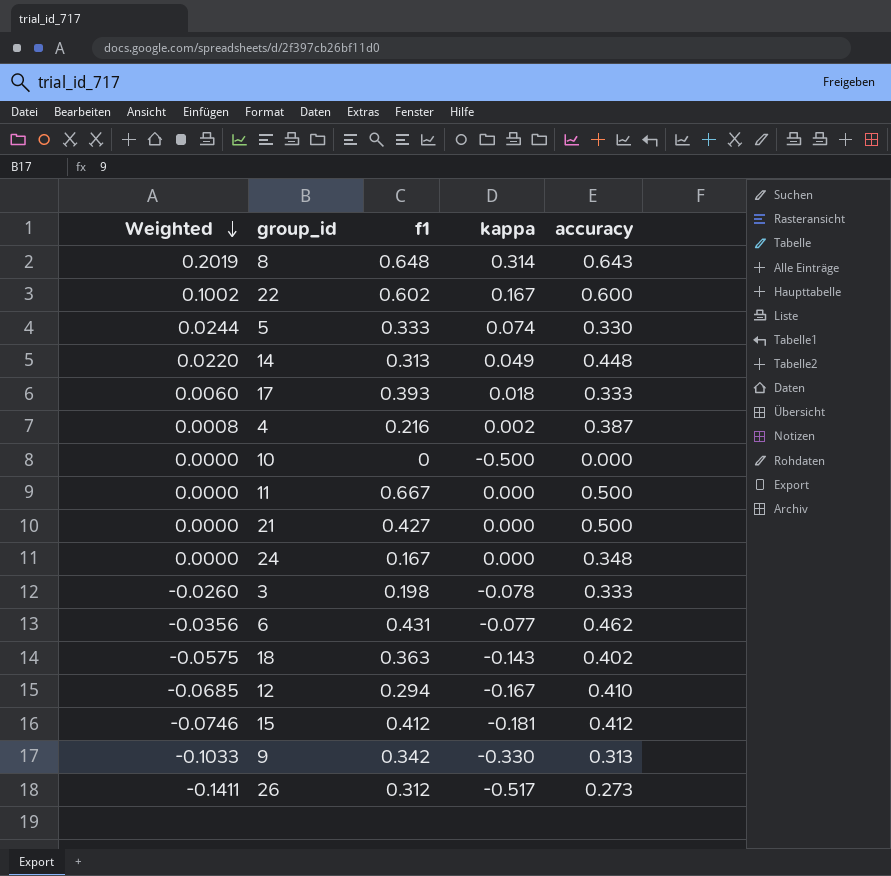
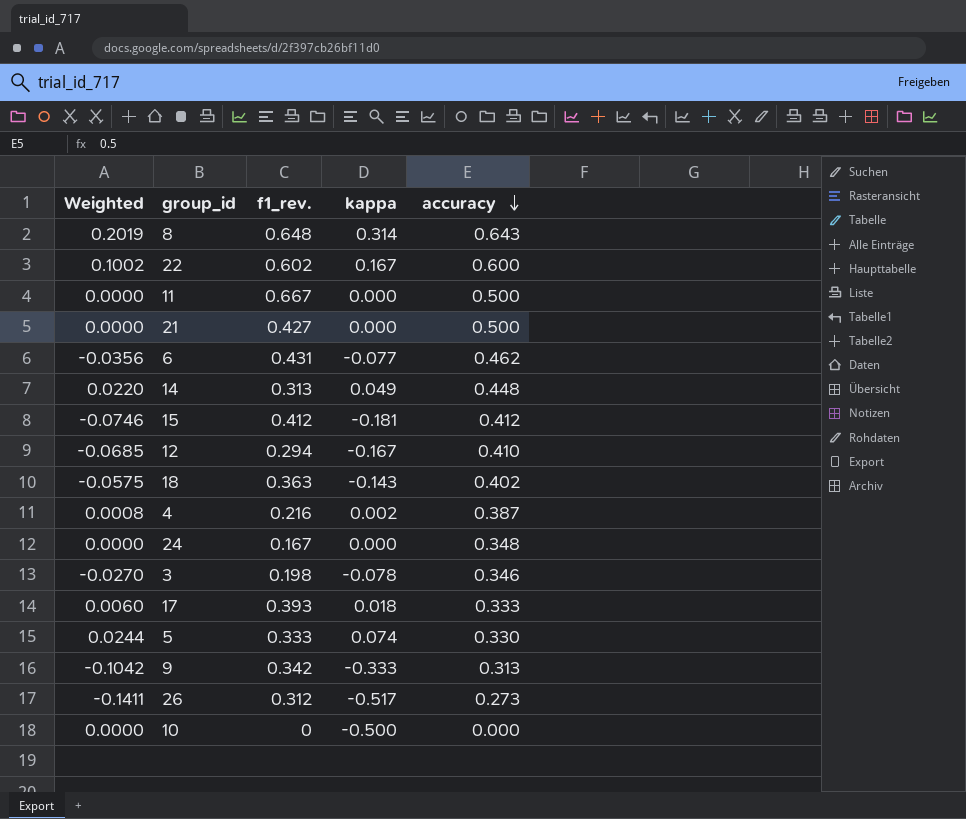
row order: Weighted descending -> accuracy descending
column name: f1 -> f1_rev.
3 | Weighted: -0.0260 -> -0.0270
3 | accuracy: 0.333 -> 0.346
9 | Weighted: -0.1033 -> -0.1042
9 | kappa: -0.330 -> -0.333

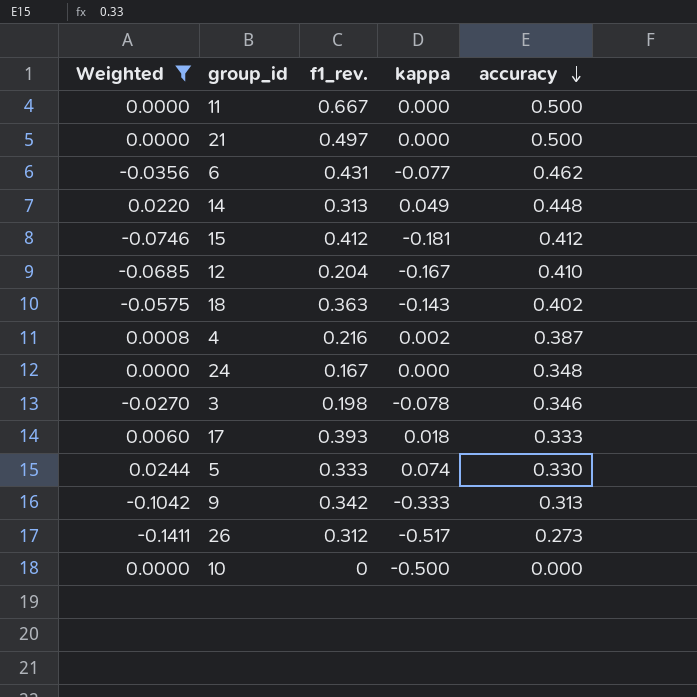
filter: none -> Weighted <= 0.0244
21 | f1_rev.: 0.427 -> 0.497
12 | f1_rev.: 0.294 -> 0.204

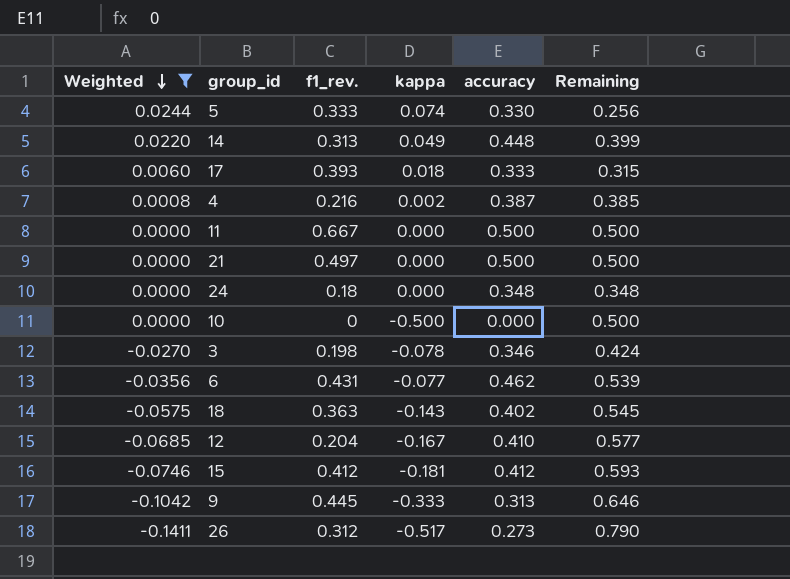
row order: accuracy descending -> Weighted descending
column Remaining | formula: none -> [accuracy] - [kappa]
24 | f1_rev.: 0.167 -> 0.18
9 | f1_rev.: 0.342 -> 0.445

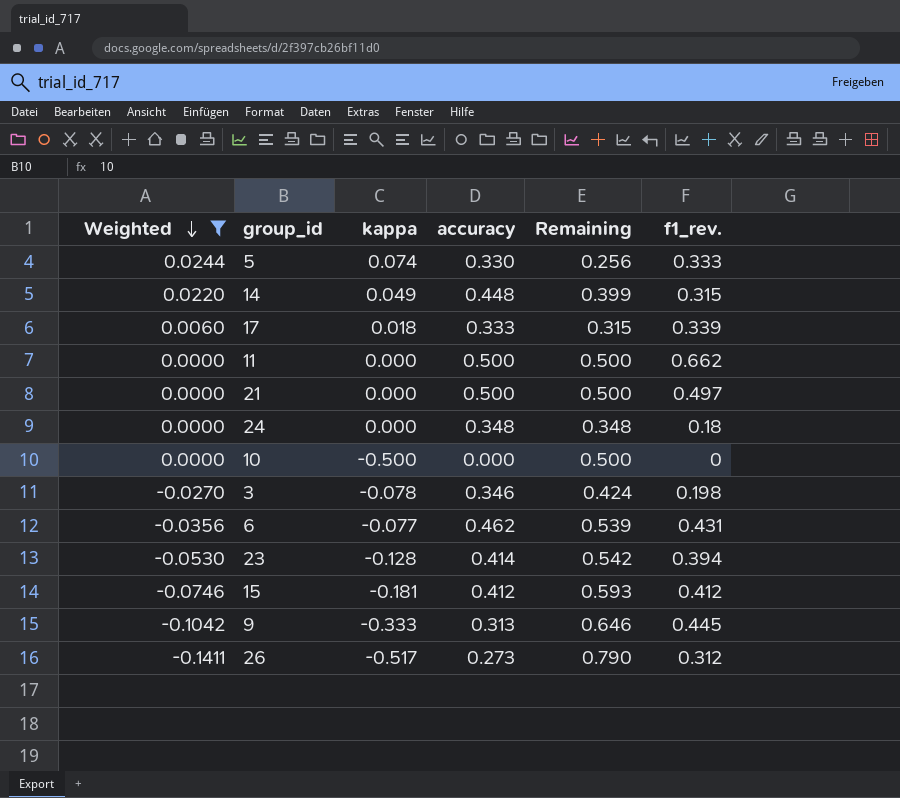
column f1_rev. | position: 3 -> 6
row 4: 0.0008 | 0.216 | 0.002 | 0.387 | 0.385 -> none
row 18: -0.0575 | 0.363 | -0.143 | 0.402 | 0.545 -> none
row 12: -0.0685 | 0.204 | -0.167 | 0.410 | 0.577 -> none
14 | f1_rev.: 0.313 -> 0.315
17 | f1_rev.: 0.393 -> 0.339
11 | f1_rev.: 0.667 -> 0.662
row 23: none -> -0.0530 | -0.128 | 0.414 | 0.542 | 0.394

